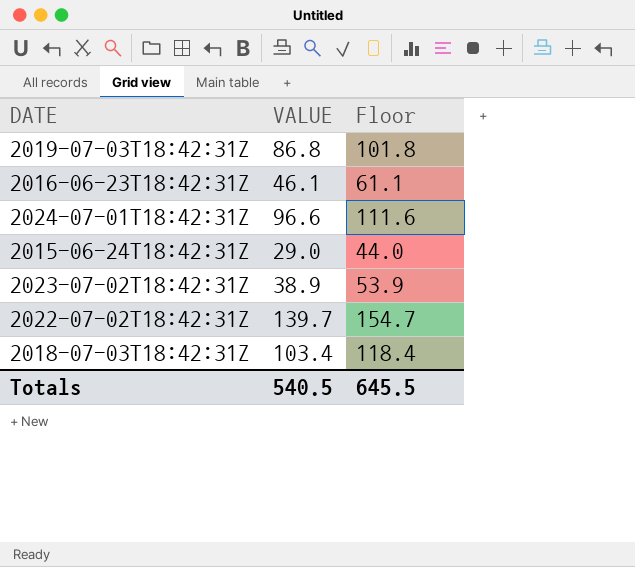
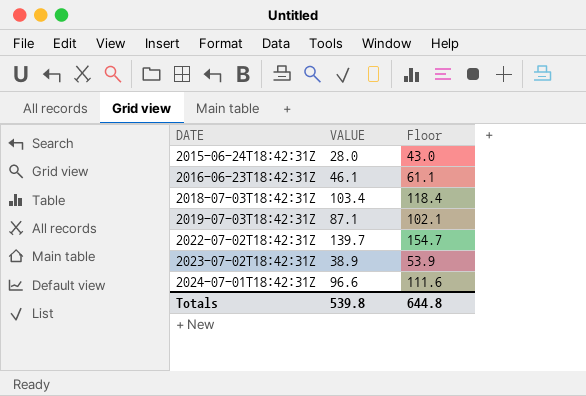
row order: none -> DATE ascending
2015-06-24T18:42:31Z | VALUE: 29.0 -> 28.0
2015-06-24T18:42:31Z | Floor: 44.0 -> 43.0
2019-07-03T18:42:31Z | VALUE: 86.8 -> 87.1
2019-07-03T18:42:31Z | Floor: 101.8 -> 102.1
Totals | VALUE: 540.5 -> 539.8
Totals | Floor: 645.5 -> 644.8

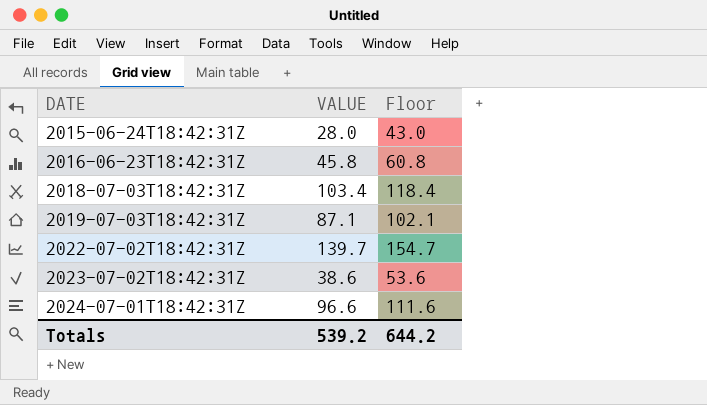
2016-06-23T18:42:31Z | VALUE: 46.1 -> 45.8
2016-06-23T18:42:31Z | Floor: 61.1 -> 60.8
2023-07-02T18:42:31Z | VALUE: 38.9 -> 38.6
2023-07-02T18:42:31Z | Floor: 53.9 -> 53.6
Totals | VALUE: 539.8 -> 539.2
Totals | Floor: 644.8 -> 644.2

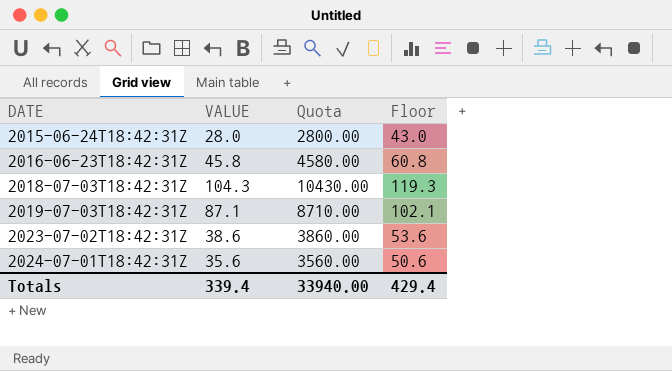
column Quota | formula: none -> [VALUE] * 100
row 2022-07-02T18:42:31Z: 139.7 | 154.7 -> none
2018-07-03T18:42:31Z | VALUE: 103.4 -> 104.3
2018-07-03T18:42:31Z | Floor: 118.4 -> 119.3
2024-07-01T18:42:31Z | VALUE: 96.6 -> 35.6
2024-07-01T18:42:31Z | Floor: 111.6 -> 50.6
Totals | VALUE: 539.2 -> 339.4
Totals | Floor: 644.2 -> 429.4

